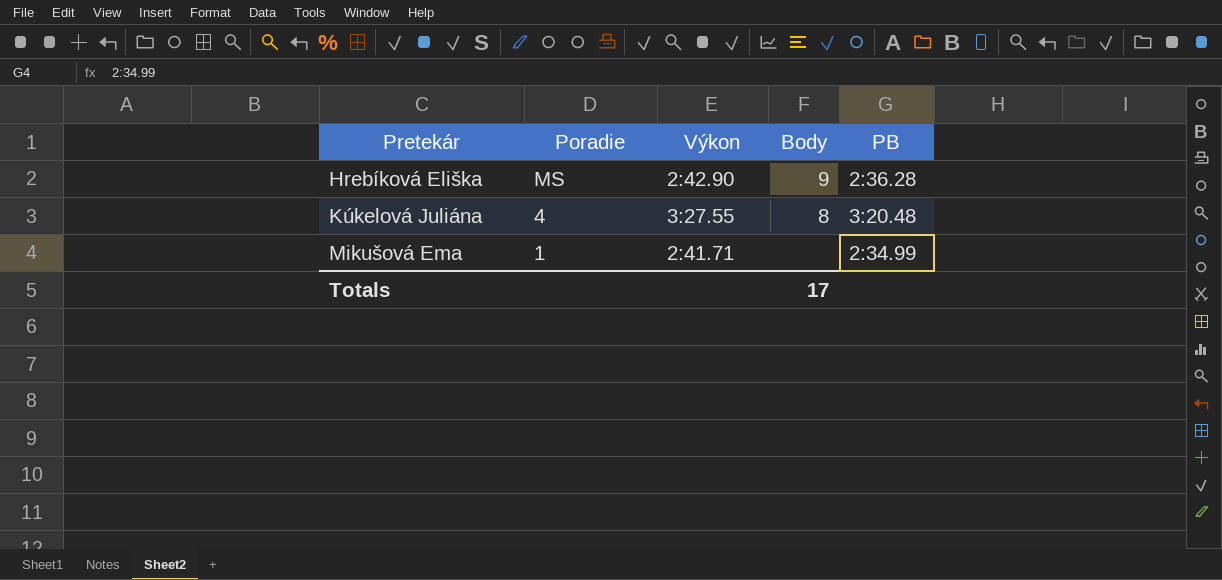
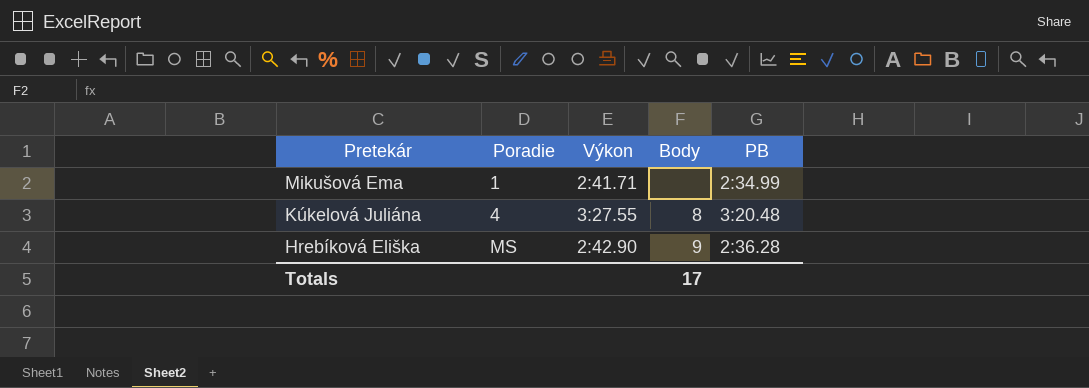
row order: Pretekár ascending -> Pretekár descending

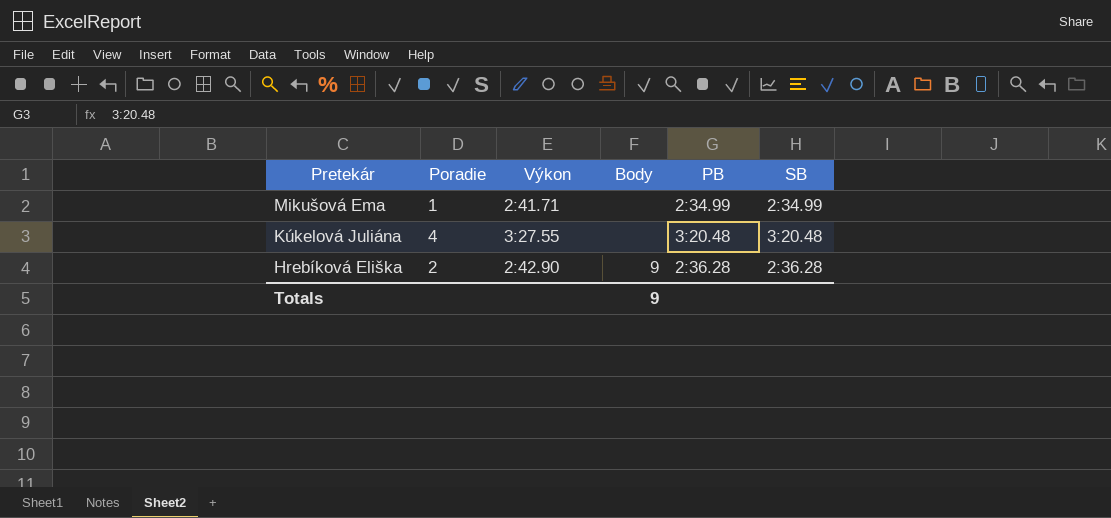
column SB | position: none -> 6
Kúkelová Juliána | Body: 8 -> none
Hrebíková Eliška | Poradie: MS -> 2
Totals | Body: 17 -> 9

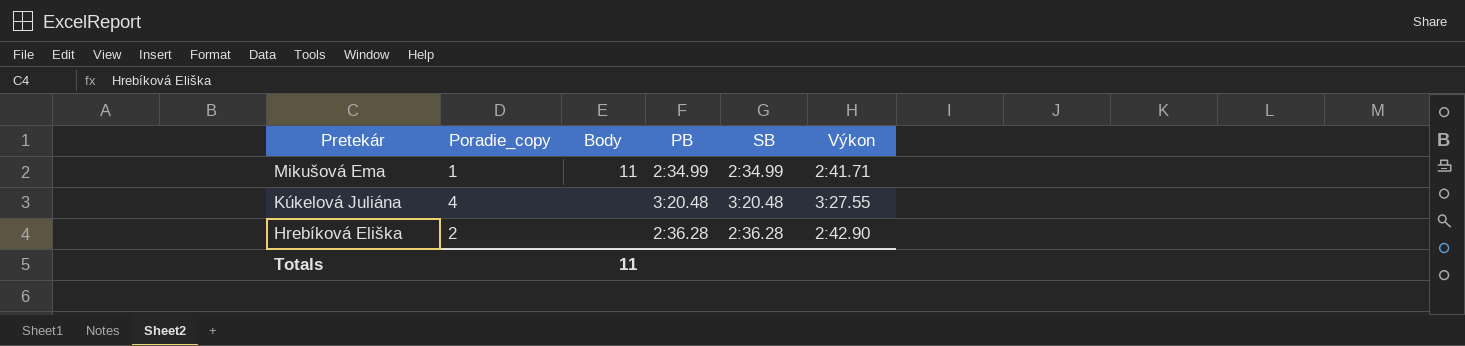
column name: Poradie -> Poradie_copy
column Výkon | position: 3 -> 6
Mikušová Ema | Body: none -> 11
Hrebíková Eliška | Body: 9 -> none
Totals | Body: 9 -> 11

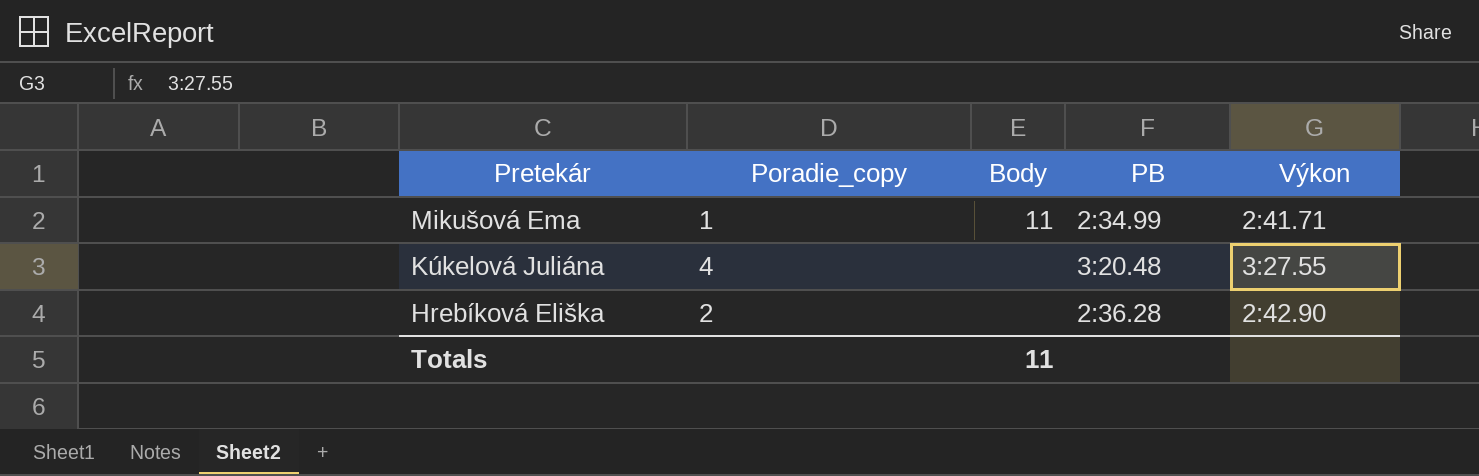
column SB | position: 5 -> none

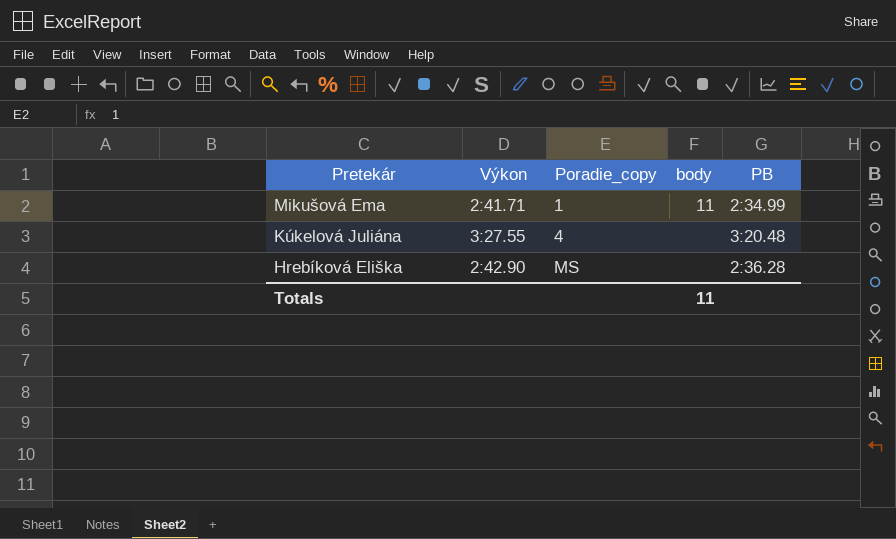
column Výkon | position: 5 -> 2
column name: Body -> body
Hrebíková Eliška | Poradie_copy: 2 -> MS

